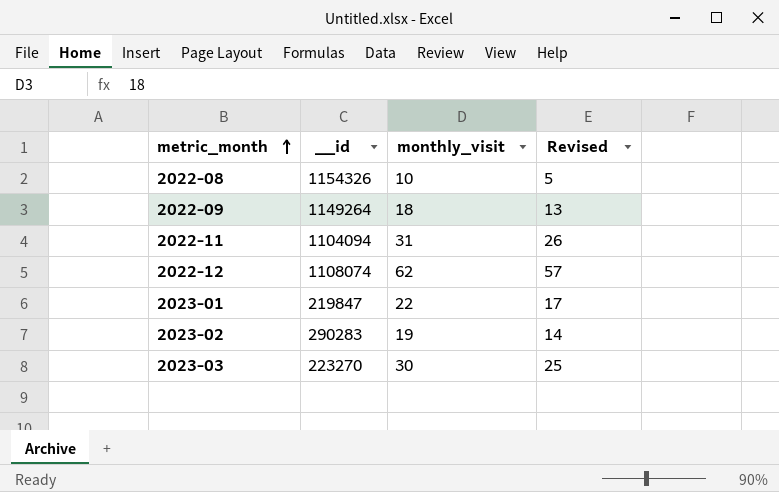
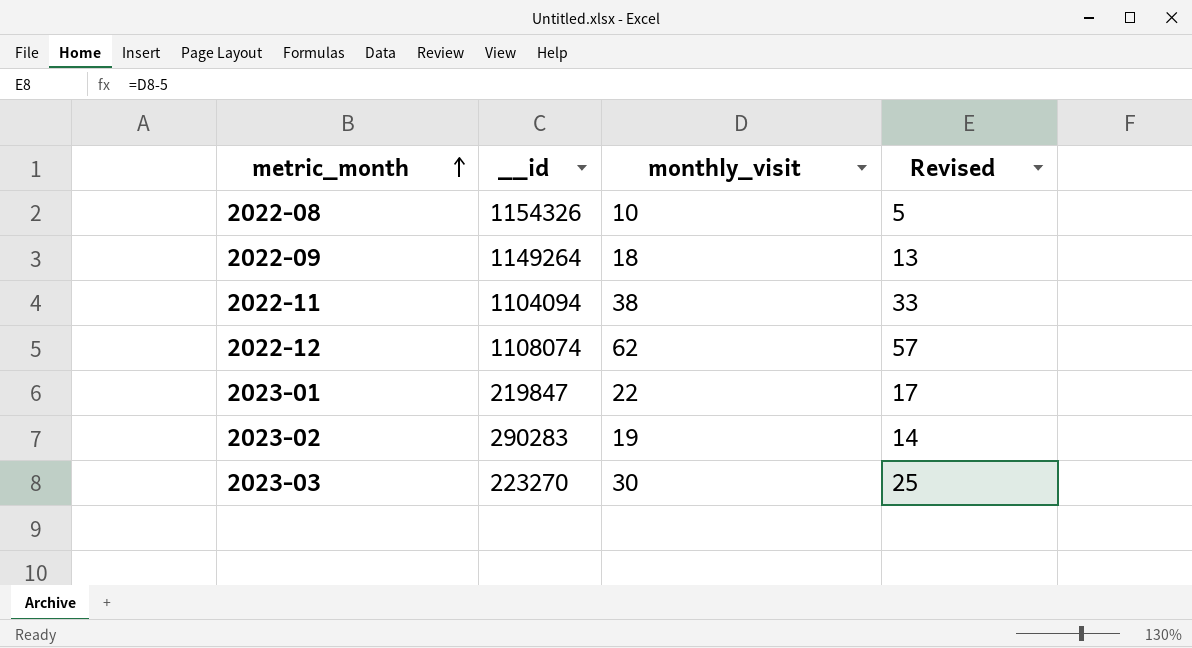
2022-11 | monthly_visit: 31 -> 38
2022-11 | Revised: 26 -> 33

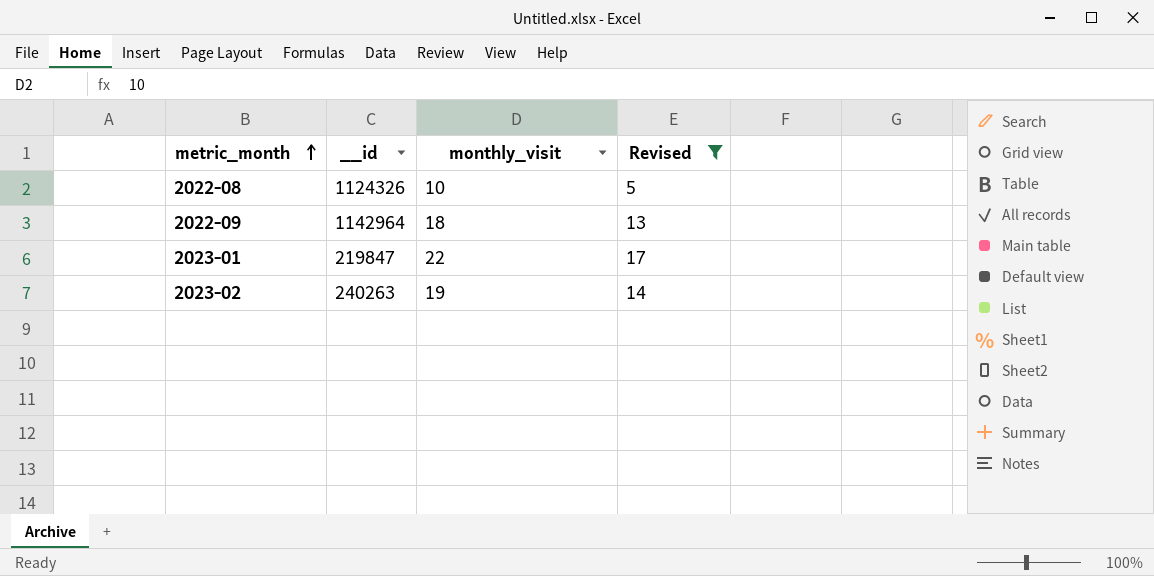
filter: none -> Revised <= 17
2022-08 | __id: 1154326 -> 1124326
2022-09 | __id: 1149264 -> 1142964
2023-02 | __id: 290283 -> 240263

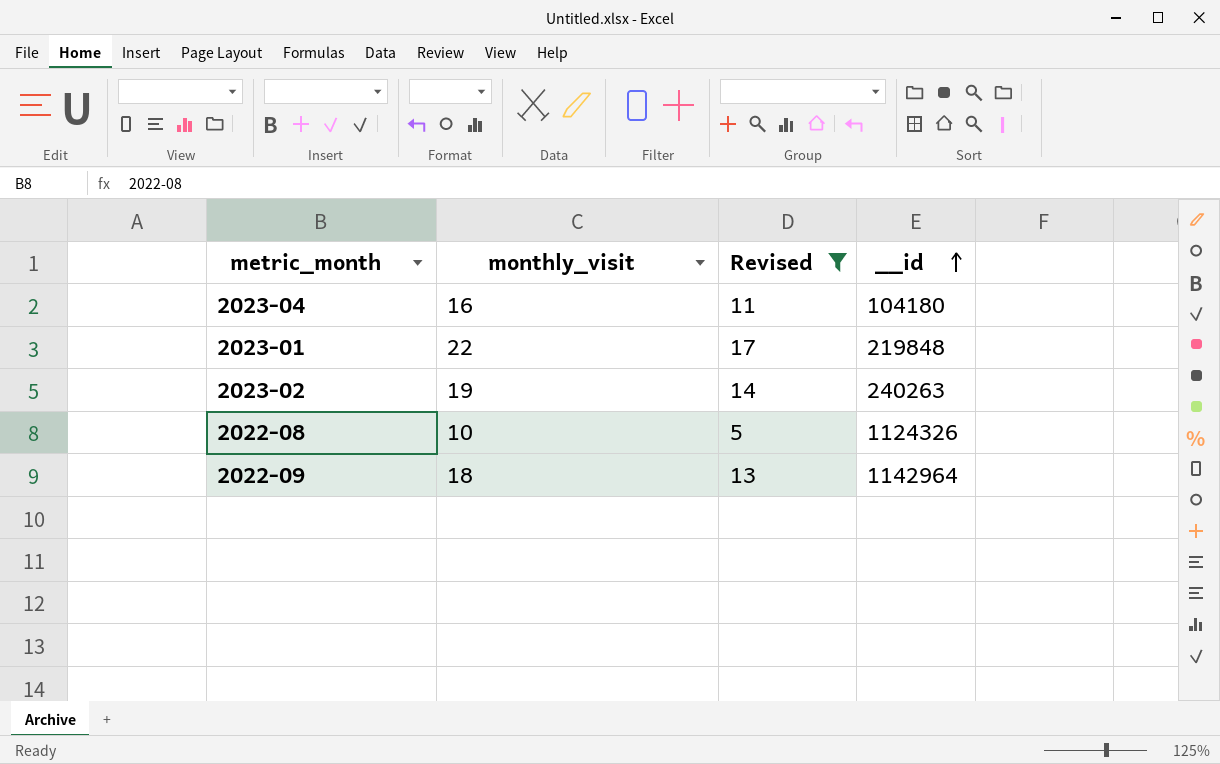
row order: metric_month ascending -> __id ascending
column __id | position: 2 -> 4
row 2023-04: none -> 16 | 11 | 104180
2023-01 | __id: 219847 -> 219848

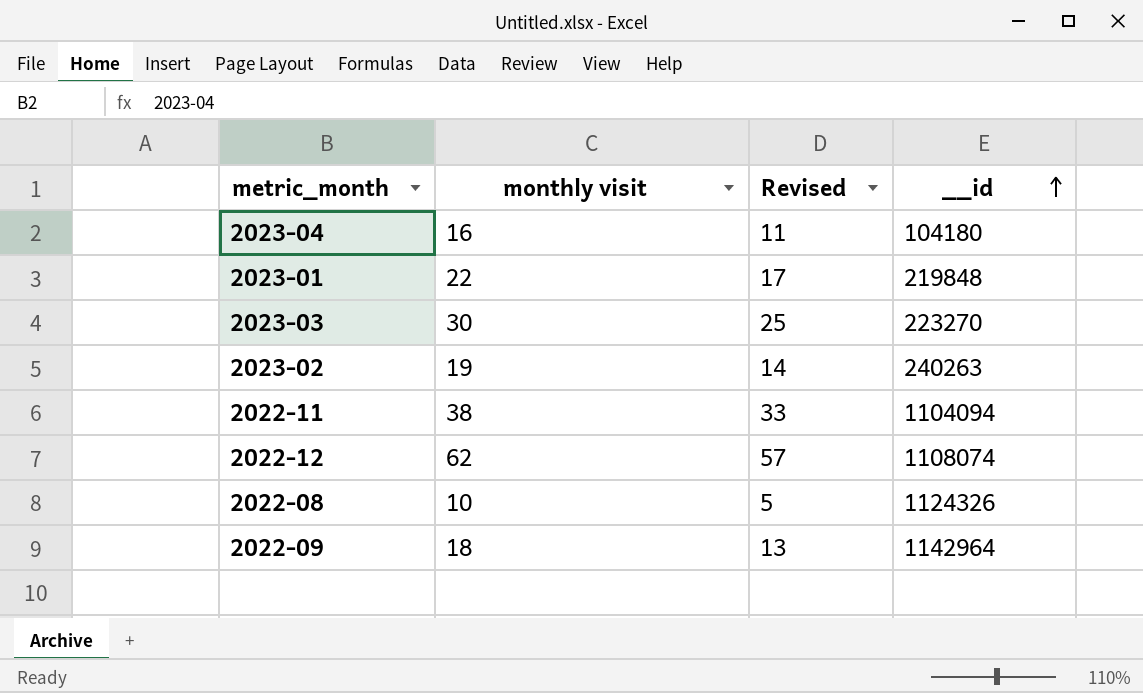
filter: Revised <= 17 -> none
column name: monthly_visit -> monthly visit

